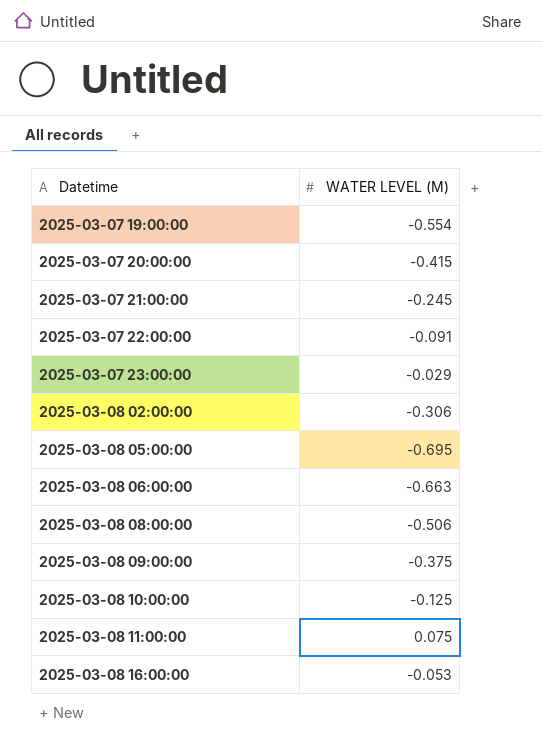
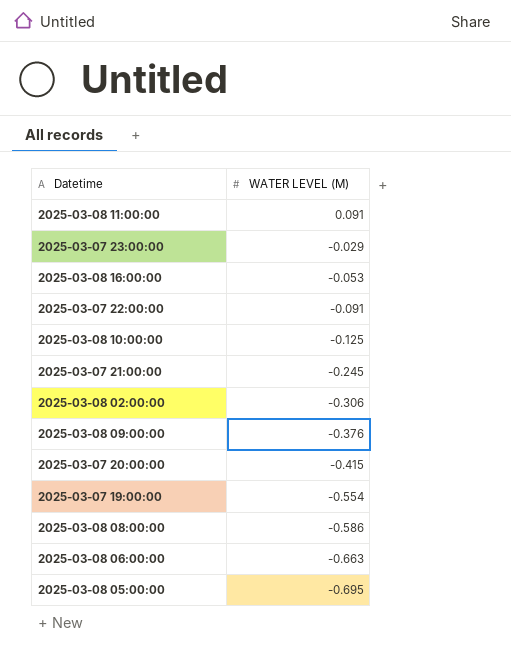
row order: Datetime ascending -> WATER LEVEL (M) descending
2025-03-08 11:00:00 | WATER LEVEL (M): 0.075 -> 0.091
2025-03-08 09:00:00 | WATER LEVEL (M): -0.375 -> -0.376
2025-03-08 08:00:00 | WATER LEVEL (M): -0.506 -> -0.586

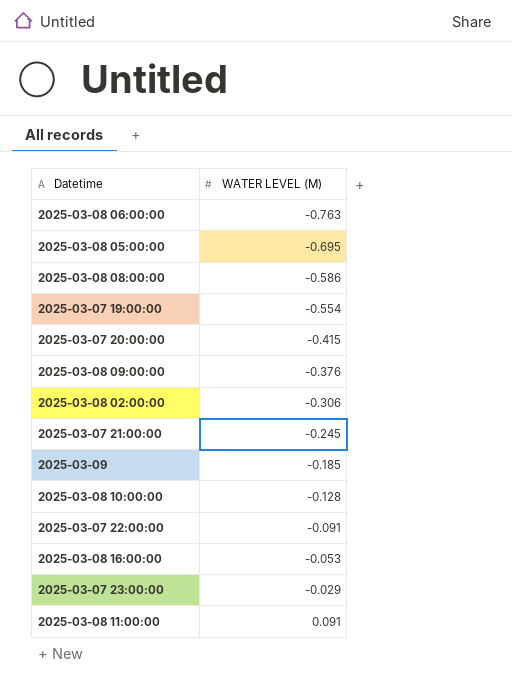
row order: WATER LEVEL (M) descending -> WATER LEVEL (M) ascending
2025-03-08 06:00:00 | WATER LEVEL (M): -0.663 -> -0.763
row 2025-03-09: none -> -0.185
2025-03-08 10:00:00 | WATER LEVEL (M): -0.125 -> -0.128

